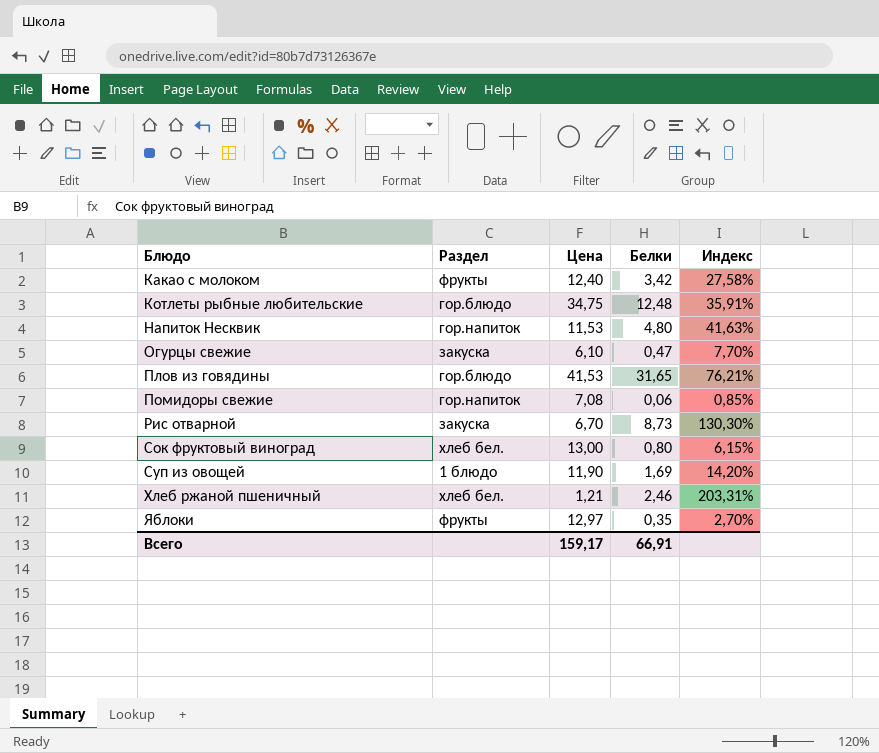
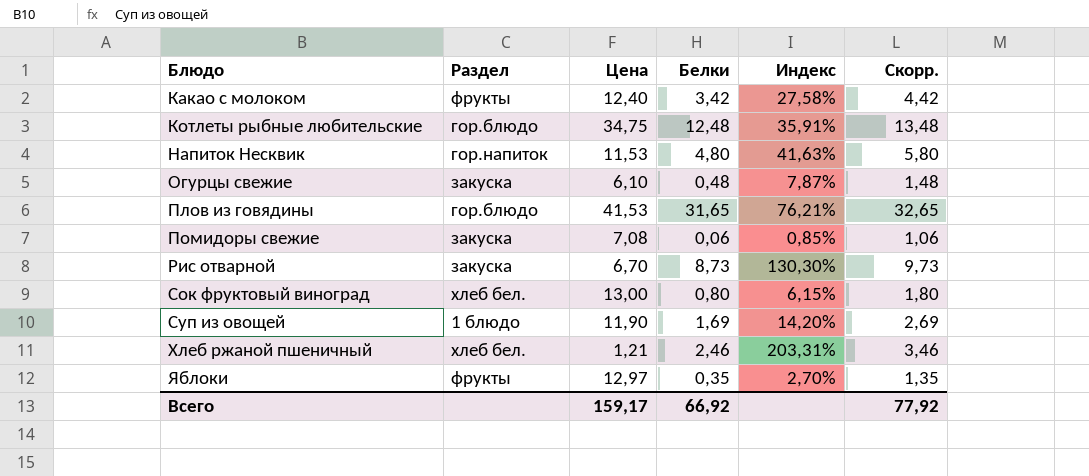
column Скорр. | formula: none -> [Белки] + 1
Огурцы свежие | Белки: 0,47 -> 0,48
Огурцы свежие | Индекс: 7,70% -> 7,87%
Помидоры свежие | Раздел: гор.напиток -> закуска
Всего | Белки: 66,91 -> 66,92

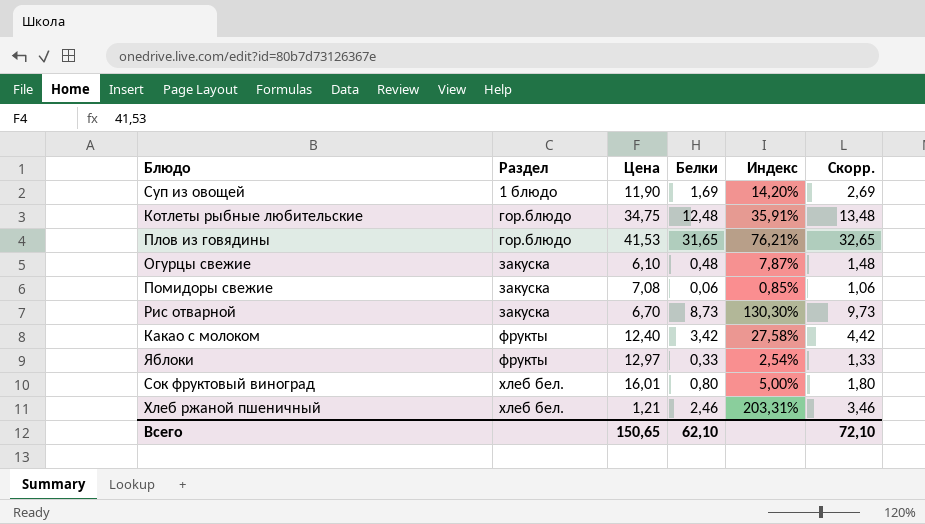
row order: Блюдо ascending -> Раздел ascending
row Напиток Несквик: гор.напиток | 11,53 | 4,80 | 41,63% | 5,80 -> none
Яблоки | Белки: 0,35 -> 0,33
Яблоки | Индекс: 2,70% -> 2,54%
Яблоки | Скорр.: 1,35 -> 1,33
Сок фруктовый виноград | Цена: 13,00 -> 16,01
Сок фруктовый виноград | Индекс: 6,15% -> 5,00%
Всего | Цена: 159,17 -> 150,65
Всего | Белки: 66,92 -> 62,10
Всего | Скорр.: 77,92 -> 72,10

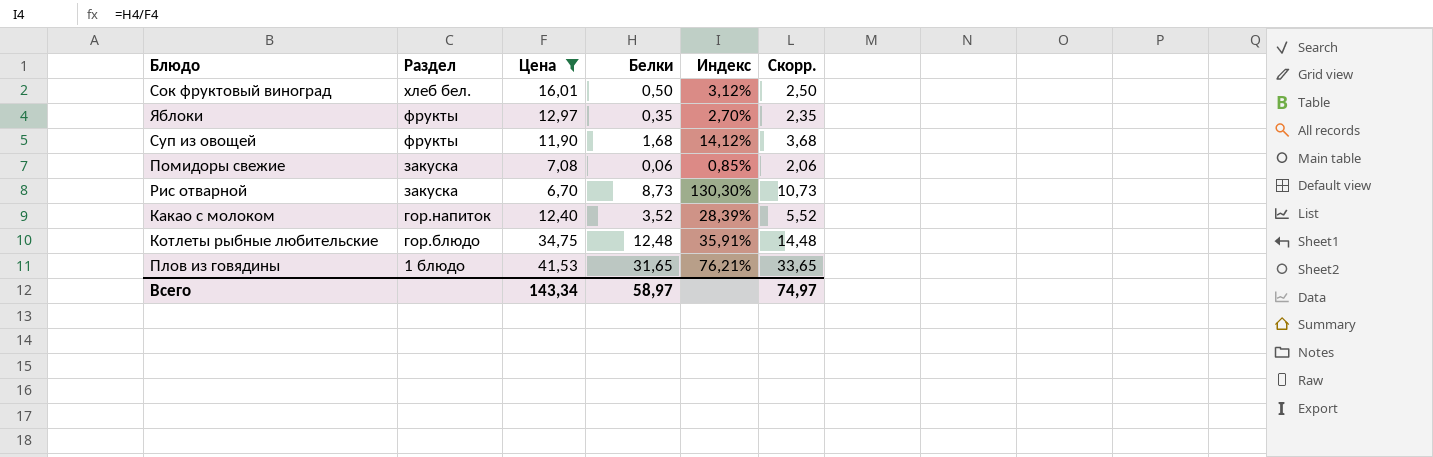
filter: none -> Цена >= 6,70
row order: Раздел ascending -> Раздел descending
column Скорр. | formula: [Белки] + 1 -> [Белки] + 2
Сок фруктовый виноград | Белки: 0,80 -> 0,50
Сок фруктовый виноград | Индекс: 5,00% -> 3,12%
Яблоки | Белки: 0,33 -> 0,35
Яблоки | Индекс: 2,54% -> 2,70%
Суп из овощей | Раздел: 1 блюдо -> фрукты
Суп из овощей | Белки: 1,69 -> 1,68
Суп из овощей | Индекс: 14,20% -> 14,12%
Какао с молоком | Раздел: фрукты -> гор.напиток
Какао с молоком | Белки: 3,42 -> 3,52
Какао с молоком | Индекс: 27,58% -> 28,39%
Плов из говядины | Раздел: гор.блюдо -> 1 блюдо
Всего | Цена: 150,65 -> 143,34
Всего | Белки: 62,10 -> 58,97
Всего | Скорр.: 72,10 -> 74,97

